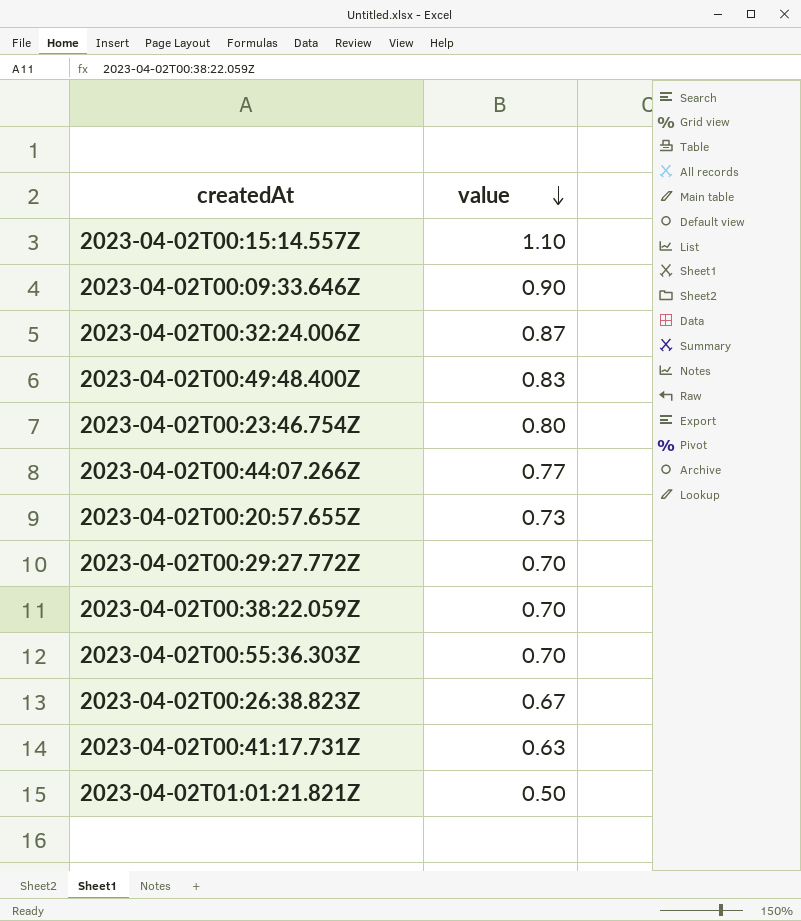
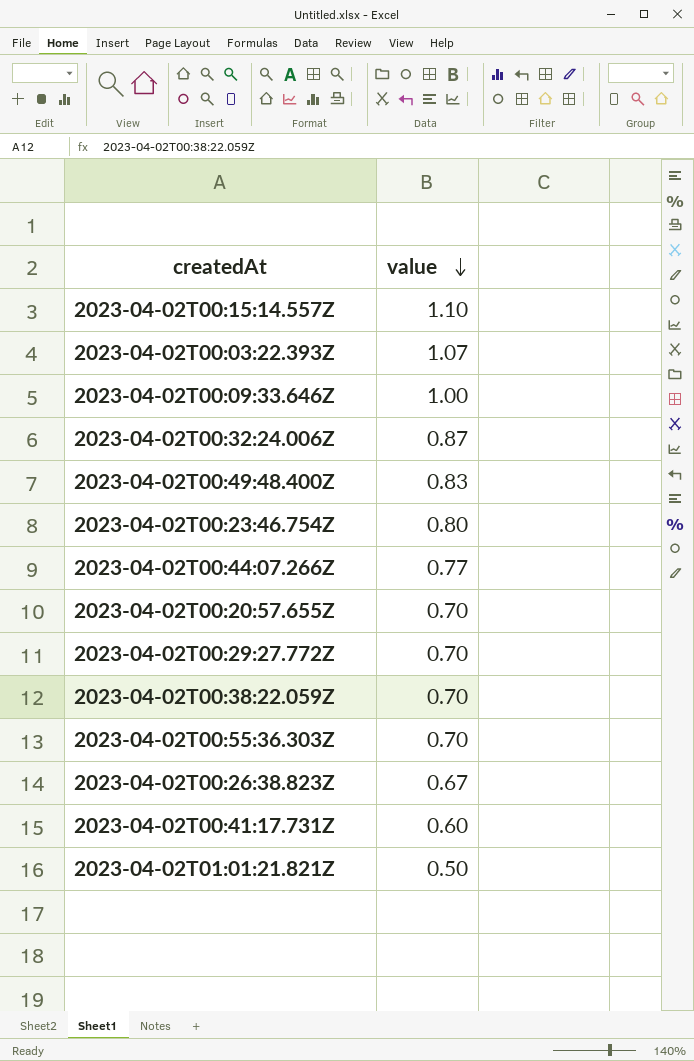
row 2023-04-02T00:03:22.393Z: none -> 1.07
2023-04-02T00:09:33.646Z | value: 0.90 -> 1.00
2023-04-02T00:20:57.655Z | value: 0.73 -> 0.70
2023-04-02T00:41:17.731Z | value: 0.63 -> 0.60

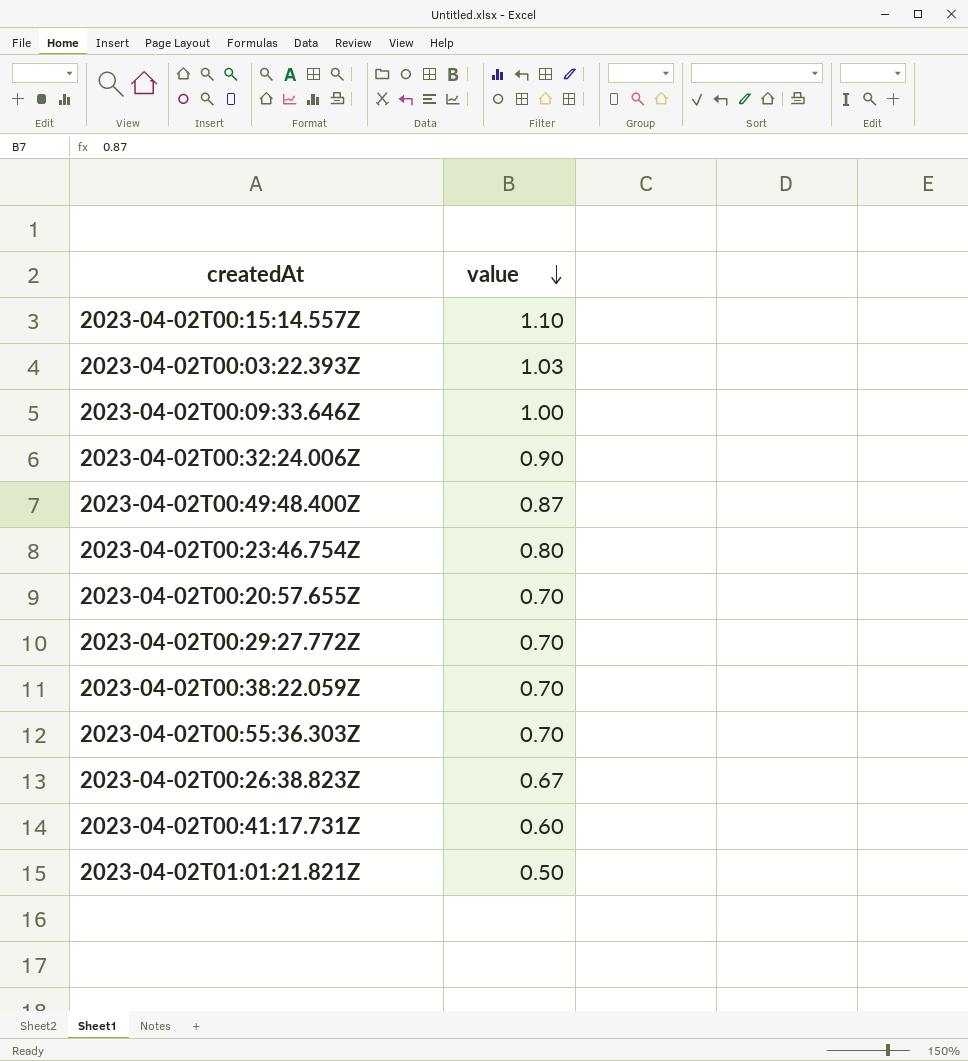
row 2023-04-02T00:44:07.266Z: 0.77 -> none
2023-04-02T00:03:22.393Z | value: 1.07 -> 1.03
2023-04-02T00:32:24.006Z | value: 0.87 -> 0.90
2023-04-02T00:49:48.400Z | value: 0.83 -> 0.87

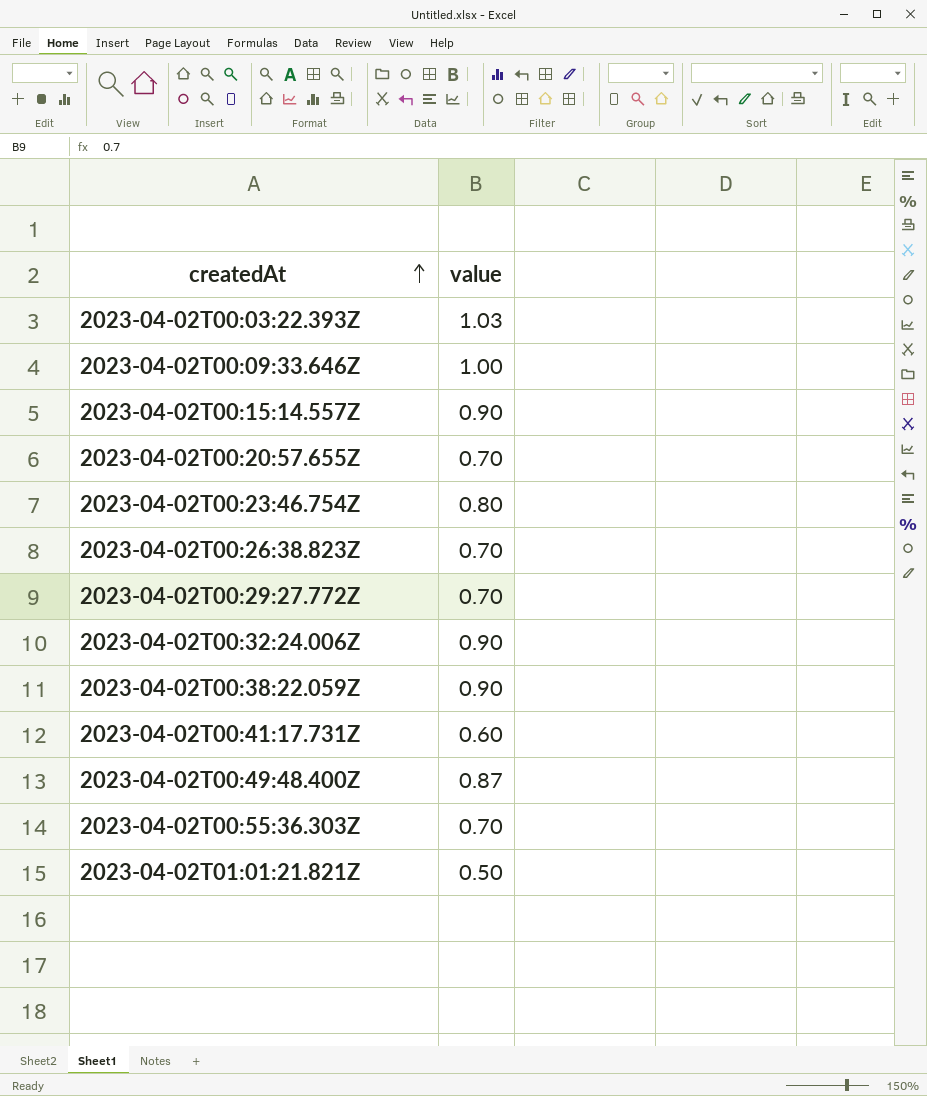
row order: value descending -> createdAt ascending
2023-04-02T00:15:14.557Z | value: 1.10 -> 0.90
2023-04-02T00:26:38.823Z | value: 0.67 -> 0.70
2023-04-02T00:38:22.059Z | value: 0.70 -> 0.90

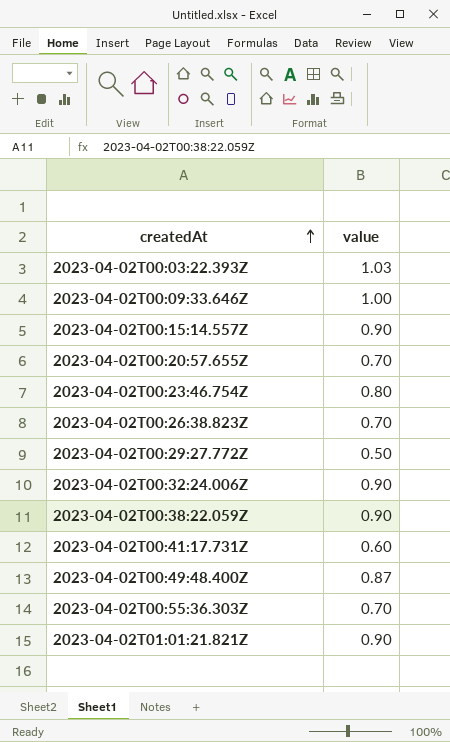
2023-04-02T00:29:27.772Z | value: 0.70 -> 0.50
2023-04-02T01:01:21.821Z | value: 0.50 -> 0.90

